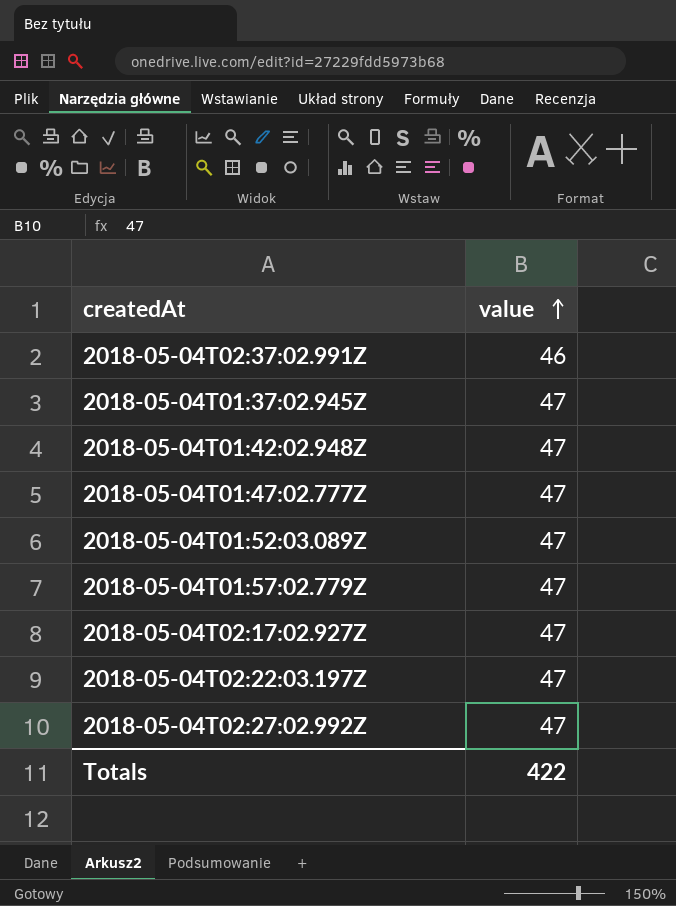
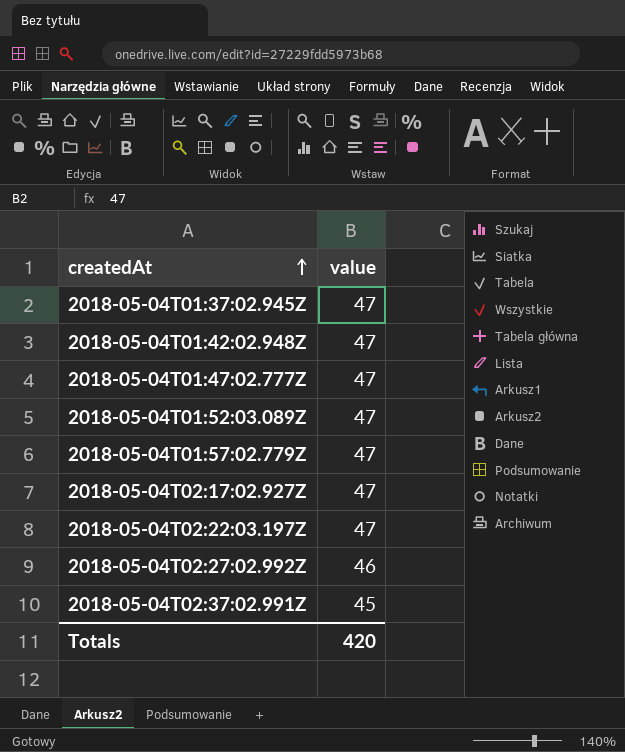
row order: value ascending -> createdAt ascending
2018-05-04T02:27:02.992Z | value: 47 -> 46
2018-05-04T02:37:02.991Z | value: 46 -> 45
Totals | value: 422 -> 420

